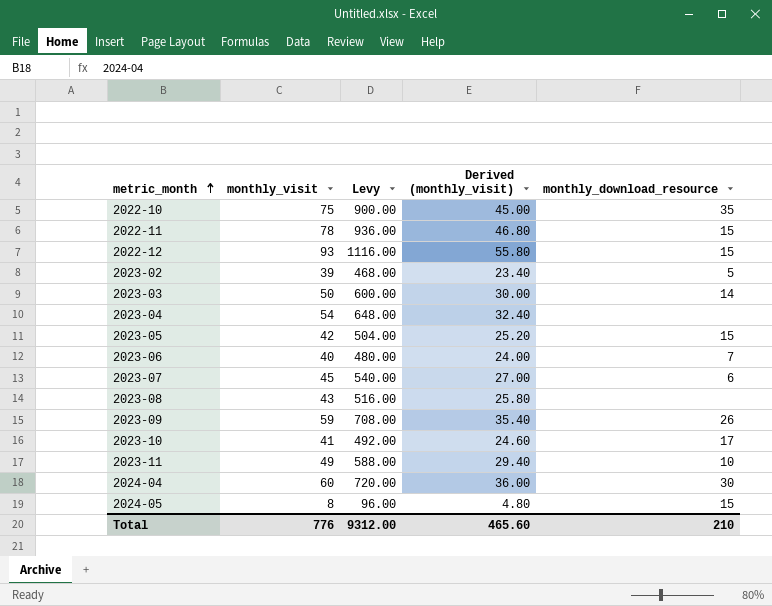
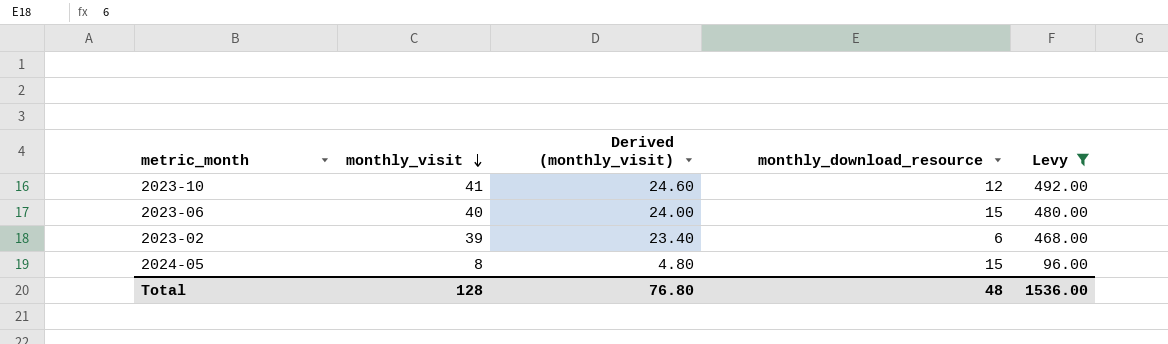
filter: none -> Levy <= 492.00
row order: metric_month ascending -> monthly_visit descending
column Levy | position: 3 -> 5
2023-10 | monthly_download_resource: 17 -> 12
2023-06 | monthly_download_resource: 7 -> 15
2023-02 | monthly_download_resource: 5 -> 6
Total | monthly_visit: 776 -> 128
Total | Derived (monthly_visit): 465.60 -> 76.80
Total | monthly_download_resource: 210 -> 48
Total | Levy: 9312.00 -> 1536.00

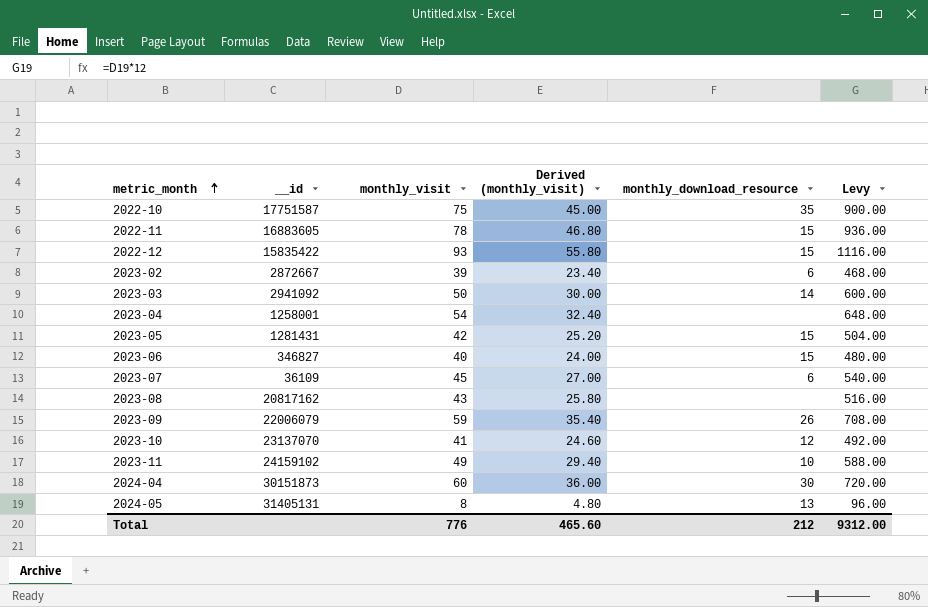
filter: Levy <= 492.00 -> none
row order: monthly_visit descending -> metric_month ascending
column __id | position: none -> 2
2024-05 | monthly_download_resource: 15 -> 13
Total | monthly_visit: 128 -> 776
Total | Derived (monthly_visit): 76.80 -> 465.60
Total | monthly_download_resource: 48 -> 212
Total | Levy: 1536.00 -> 9312.00

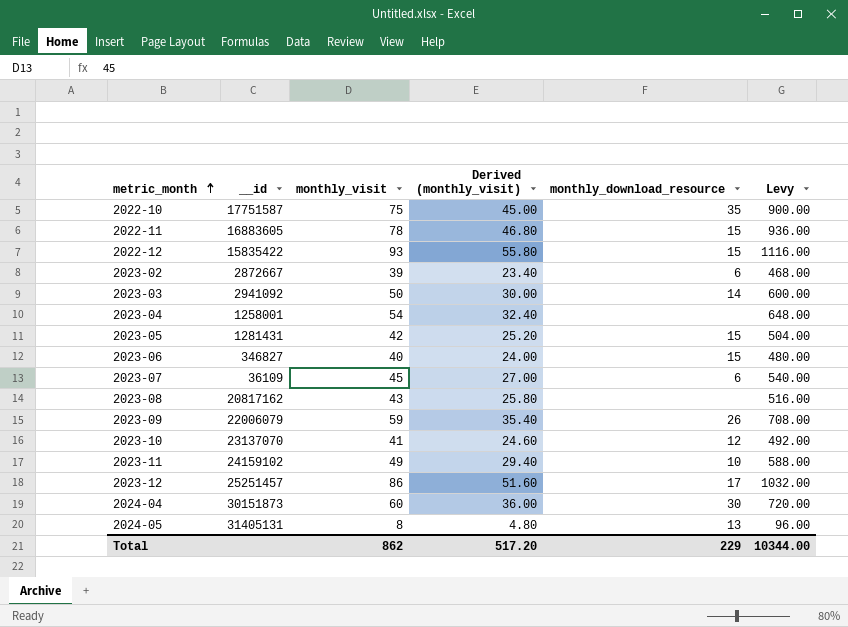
row 2023-12: none -> 25251457 | 86 | 51.60 | 17 | 1032.00
Total | monthly_visit: 776 -> 862
Total | Derived (monthly_visit): 465.60 -> 517.20
Total | monthly_download_resource: 212 -> 229
Total | Levy: 9312.00 -> 10344.00

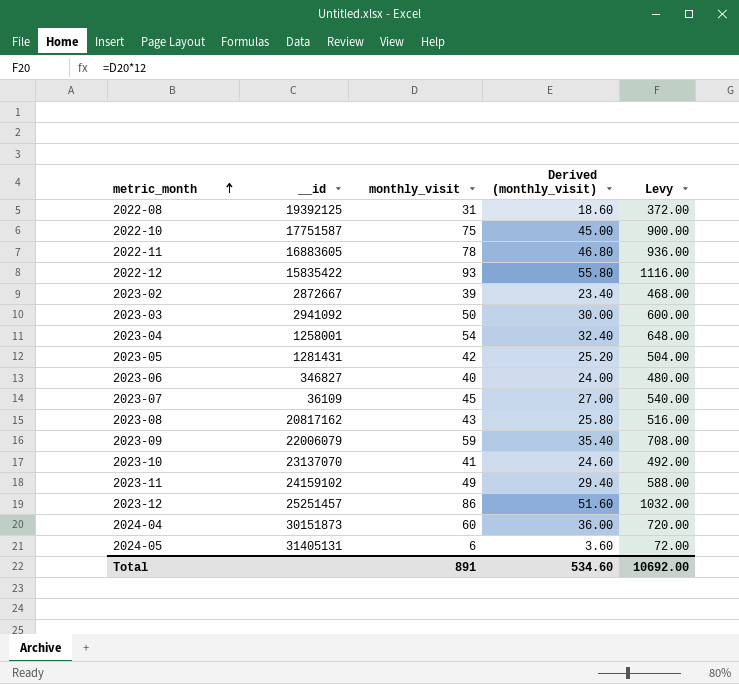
column monthly_download_resource | position: 5 -> none
row 2022-08: none -> 19392125 | 31 | 18.60 | 372.00
2024-05 | monthly_visit: 8 -> 6
2024-05 | Derived (monthly_visit): 4.80 -> 3.60
2024-05 | Levy: 96.00 -> 72.00
Total | monthly_visit: 862 -> 891
Total | Derived (monthly_visit): 517.20 -> 534.60
Total | Levy: 10344.00 -> 10692.00

